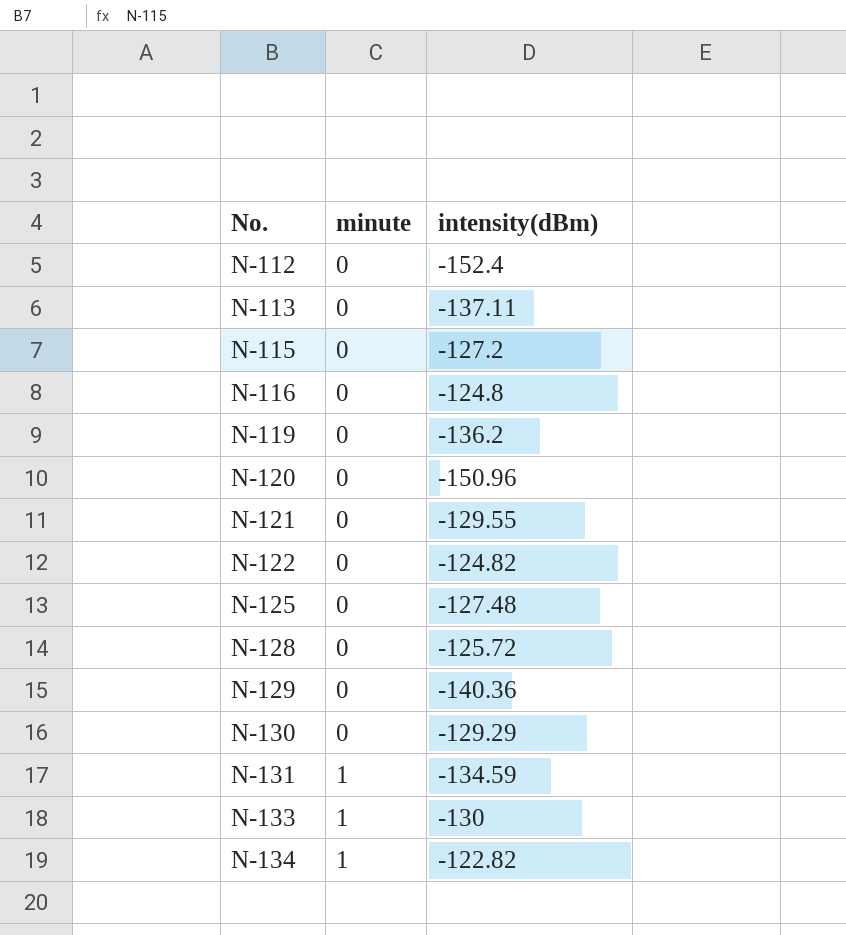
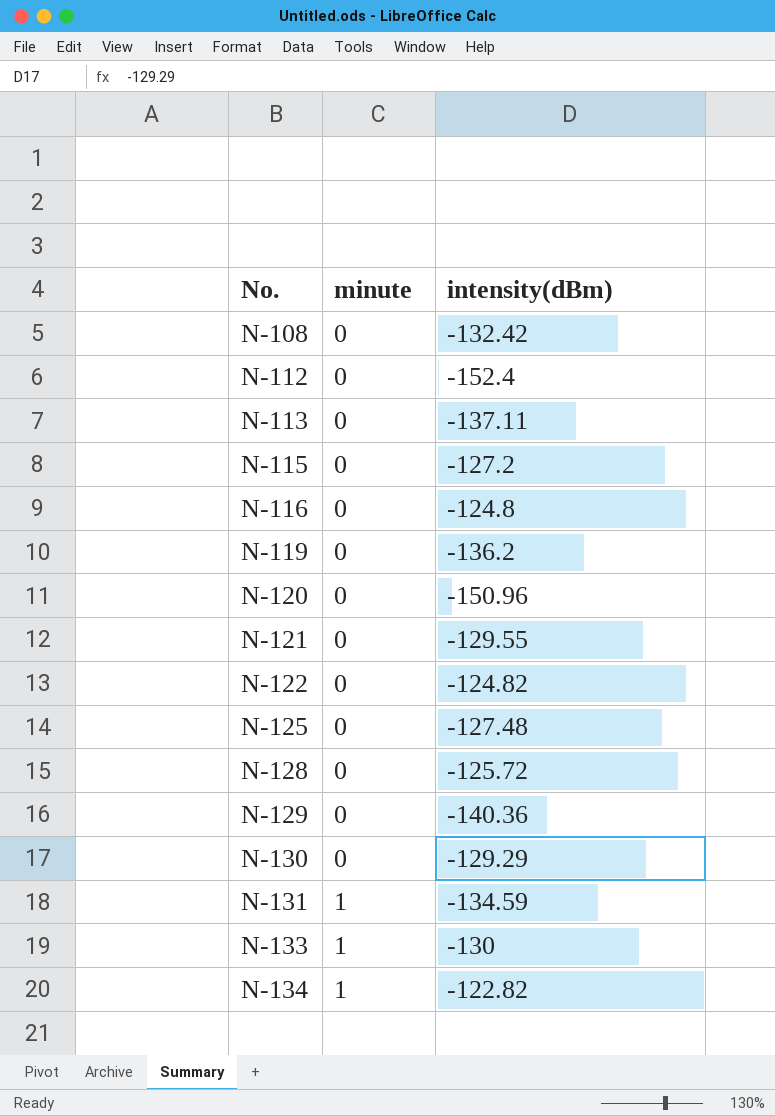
row N-108: none -> 0 | -132.42

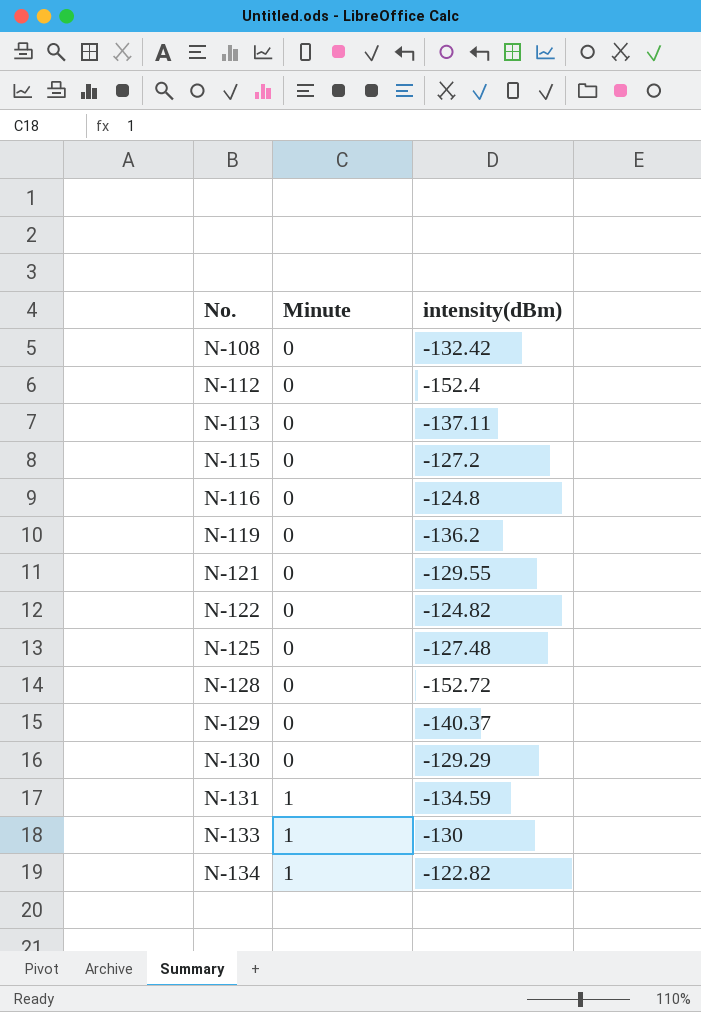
column name: minute -> Minute
row N-120: 0 | -150.96 -> none
N-128 | intensity(dBm): -125.72 -> -152.72
N-129 | intensity(dBm): -140.36 -> -140.37

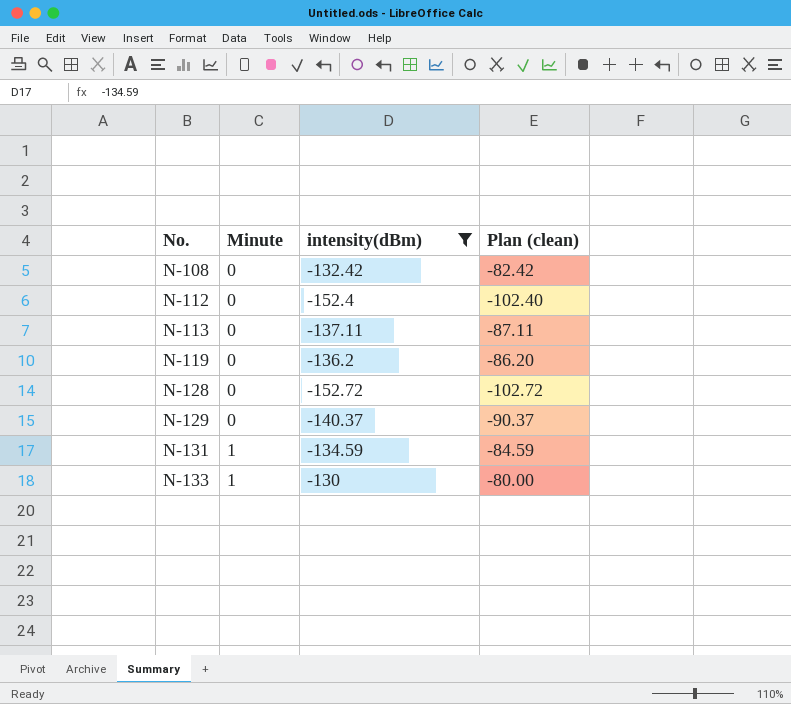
filter: none -> intensity(dBm) <= -130
column Plan (clean) | formula: none -> [intensity(dBm)] + 50

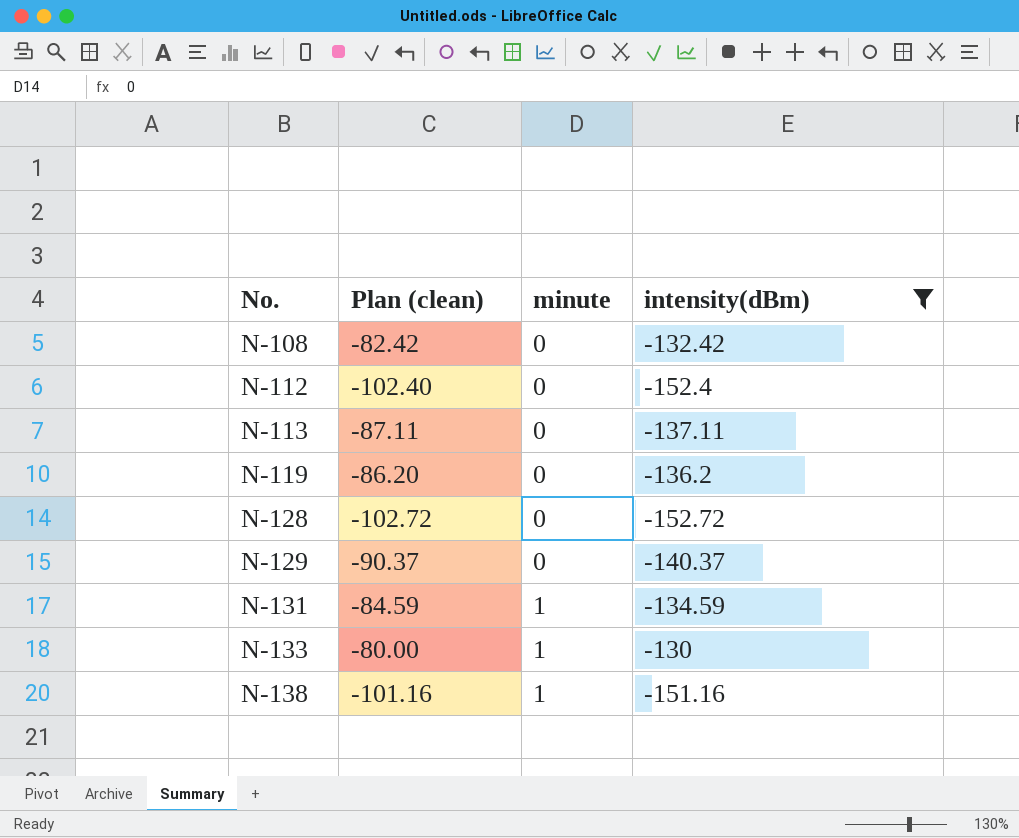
column Plan (clean) | position: 4 -> 2
column name: Minute -> minute
row N-138: none -> -101.16 | 1 | -151.16

